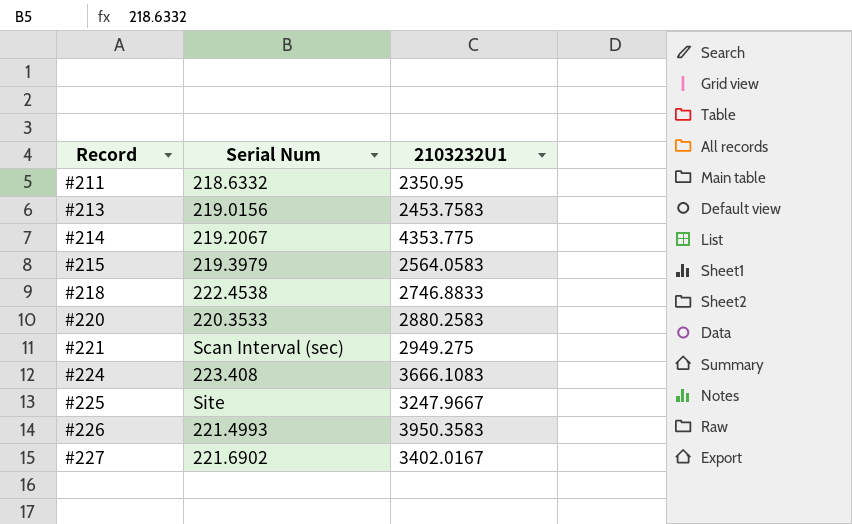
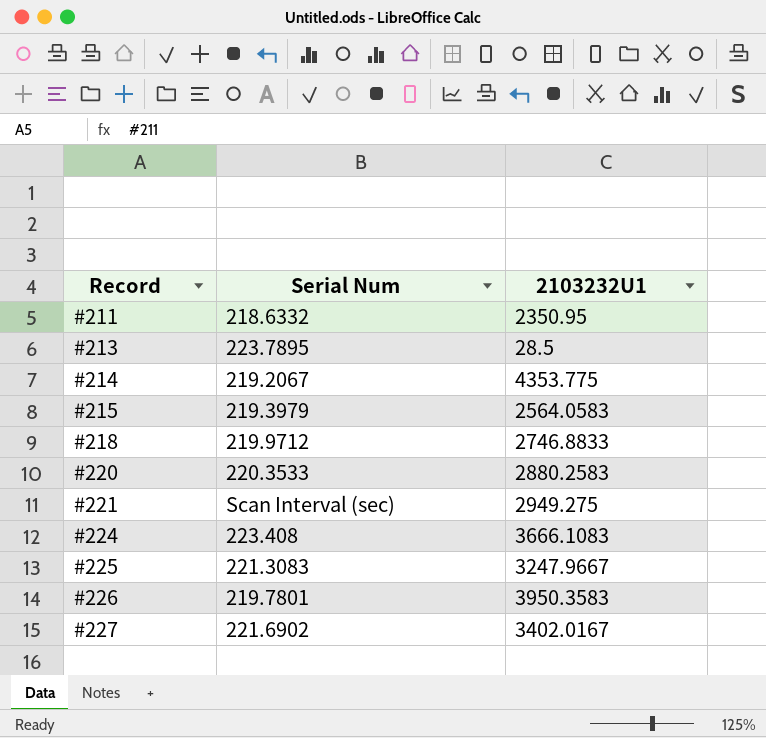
#213 | Serial Num: 219.0156 -> 223.7895
#213 | 2103232U1: 2453.7583 -> 28.5
#218 | Serial Num: 222.4538 -> 219.9712
#225 | Serial Num: Site -> 221.3083
#226 | Serial Num: 221.4993 -> 219.7801

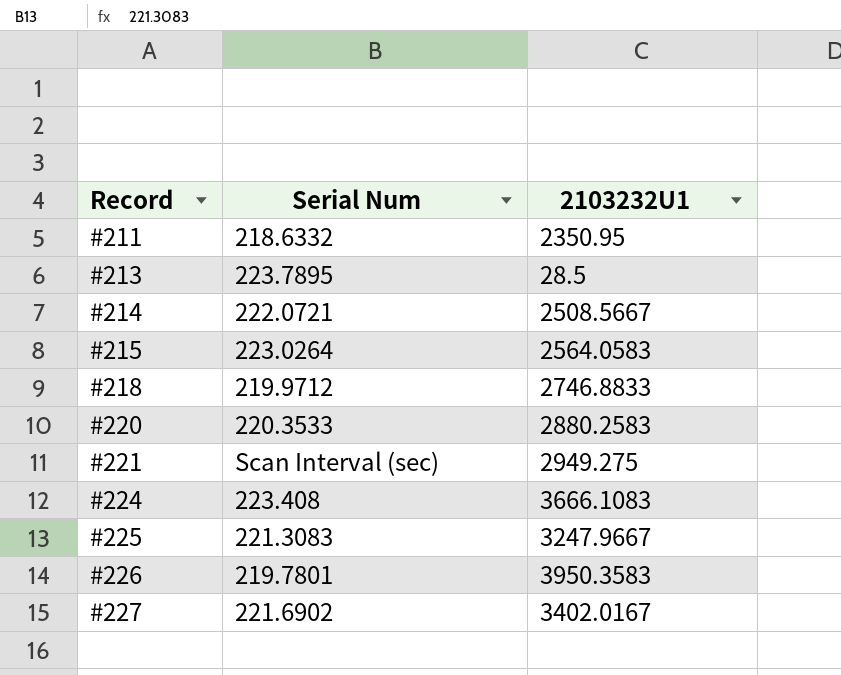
#214 | Serial Num: 219.2067 -> 222.0721
#214 | 2103232U1: 4353.775 -> 2508.5667
#215 | Serial Num: 219.3979 -> 223.0264

